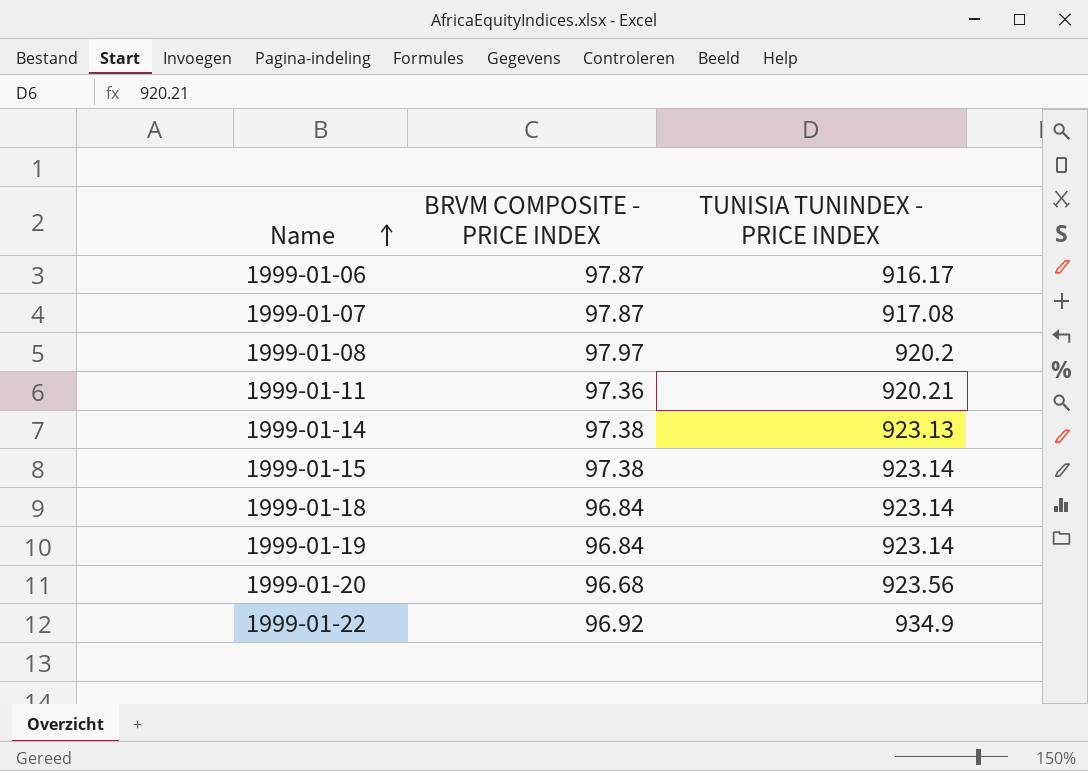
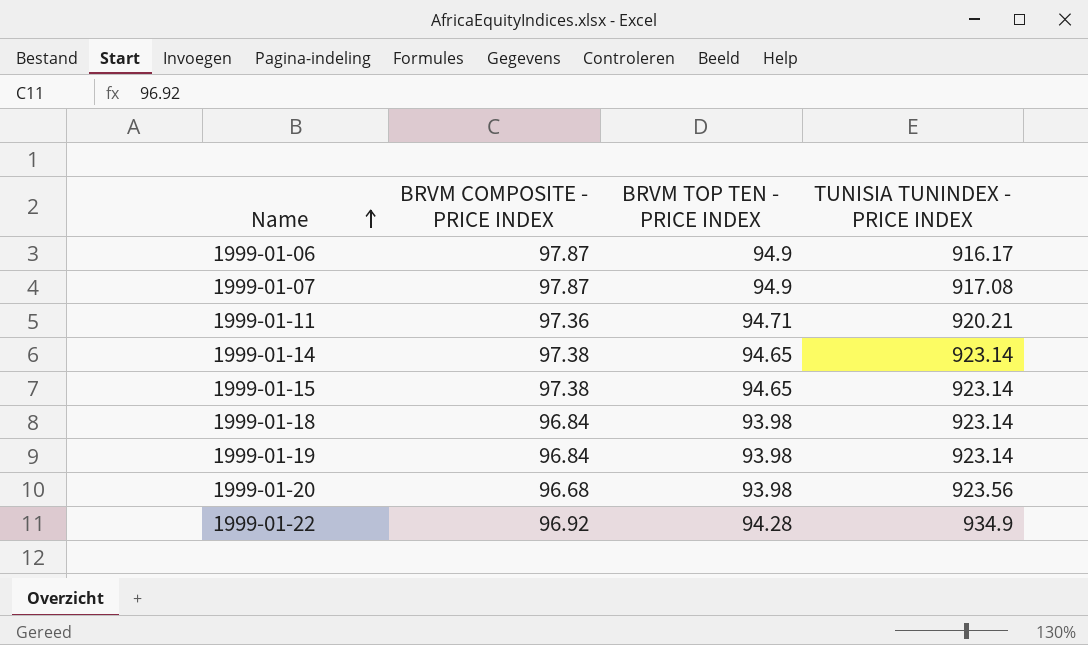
column BRVM TOP TEN - PRICE INDEX | position: none -> 3
row 1999-01-08: 97.97 | 920.2 -> none
1999-01-14 | TUNISIA TUNINDEX - PRICE INDEX: 923.13 -> 923.14

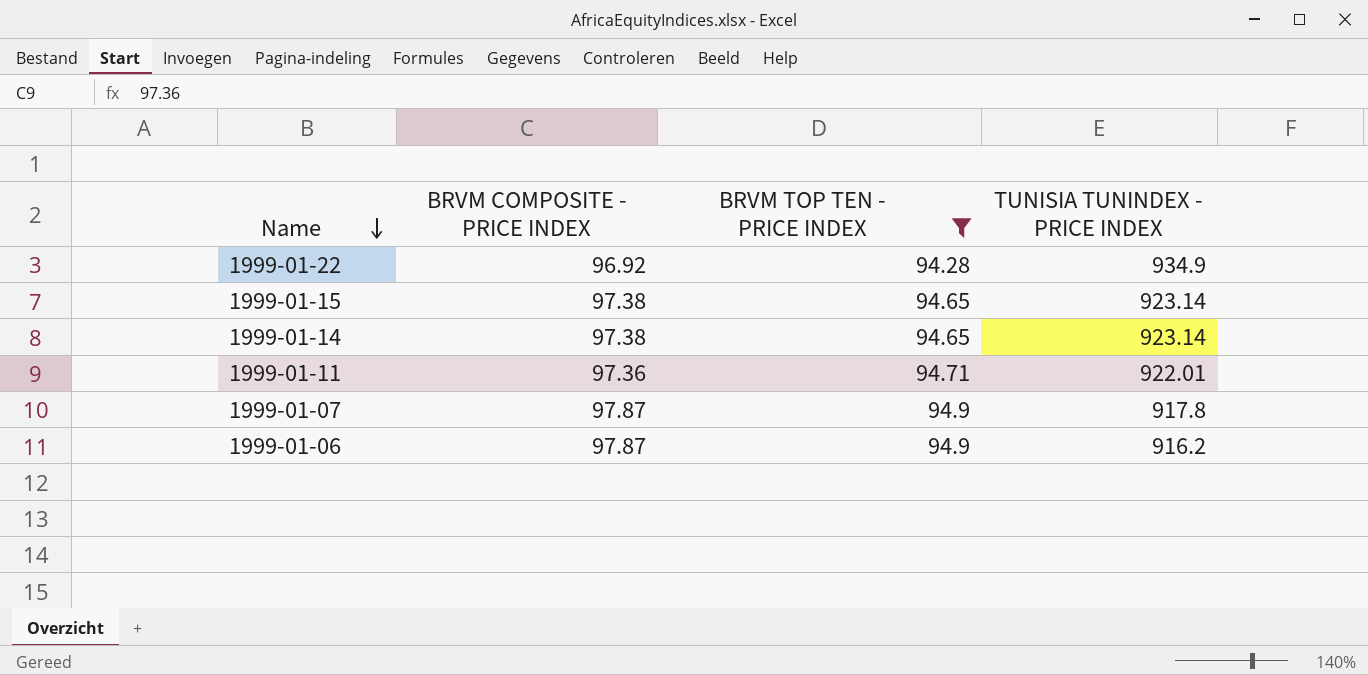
filter: none -> BRVM TOP TEN - PRICE INDEX != 93.98
row order: Name ascending -> Name descending
1999-01-11 | TUNISIA TUNINDEX - PRICE INDEX: 920.21 -> 922.01
1999-01-07 | TUNISIA TUNINDEX - PRICE INDEX: 917.08 -> 917.8
1999-01-06 | TUNISIA TUNINDEX - PRICE INDEX: 916.17 -> 916.2

